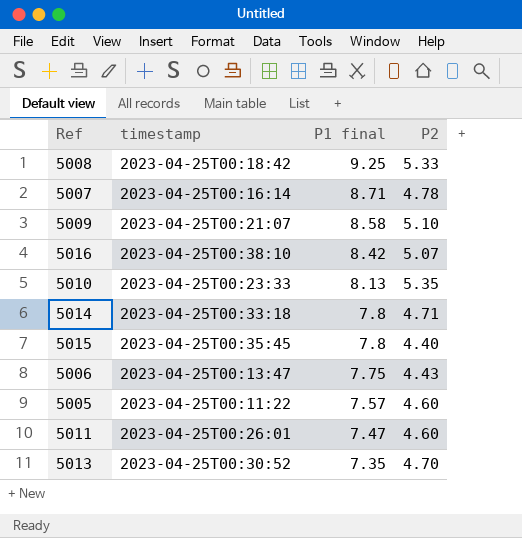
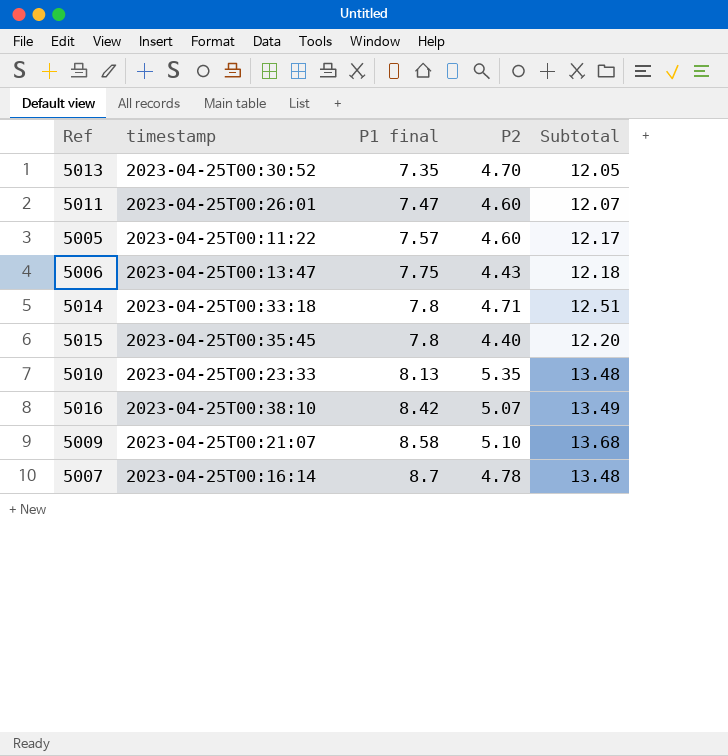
row order: P1 final descending -> P1 final ascending
column Subtotal | formula: none -> [P1 final] + [P2]
row 5008: 2023-04-25T00:18:42 | 9.25 | 5.33 -> none
5007 | P1 final: 8.71 -> 8.7

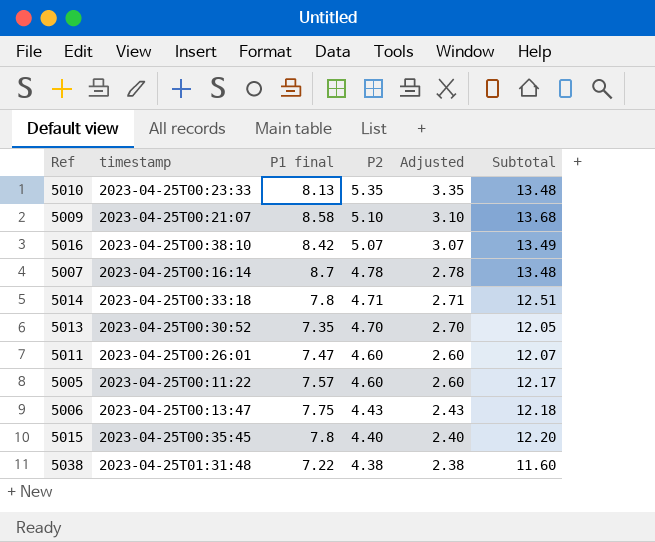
row order: P1 final ascending -> P2 descending
column Adjusted | formula: none -> [P2] - 2
row 5038: none -> 2023-04-25T01:31:48 | 7.22 | 4.38 | 2.38 | 11.60

